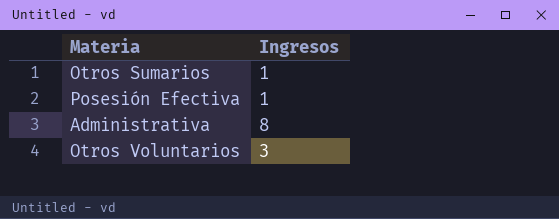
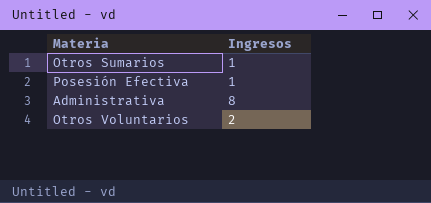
Otros Voluntarios | Ingresos: 3 -> 2

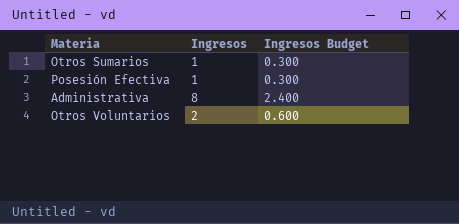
column Ingresos Budget | formula: none -> [Ingresos] * 0.3

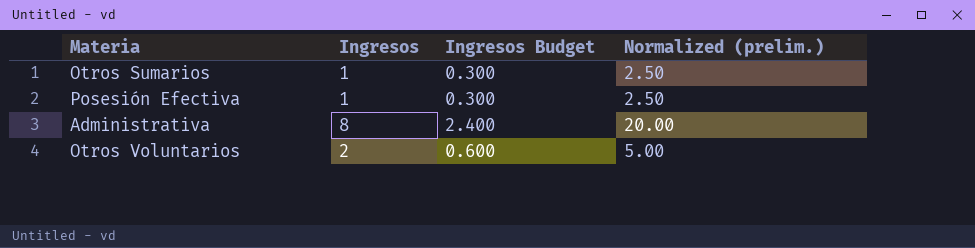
column Normalized (prelim.) | formula: none -> [Ingresos] * 2.5

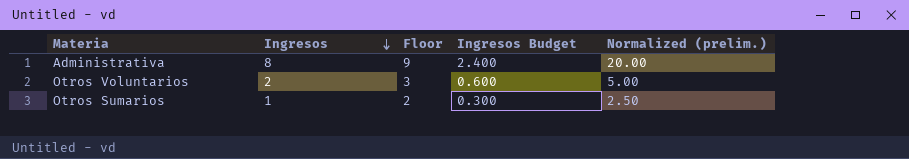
row order: none -> Ingresos descending
column Floor | formula: none -> [Ingresos] + 1
row Posesión Efectiva: 1 | 0.300 | 2.50 -> none

